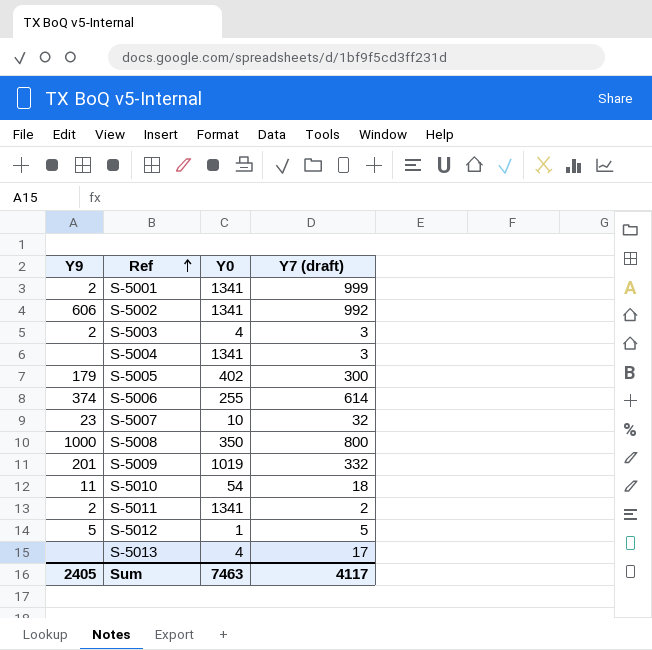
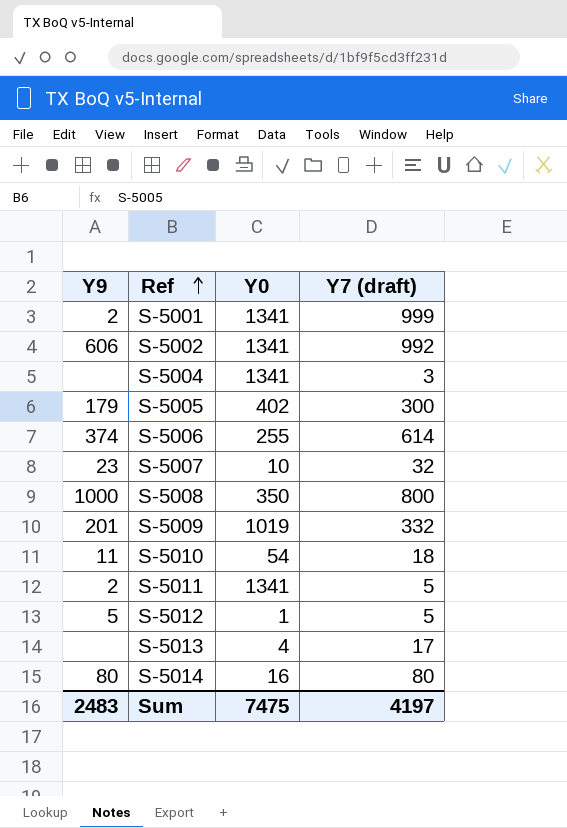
row S-5003: 2 | 4 | 3 -> none
S-5011 | Y7 (draft): 2 -> 5
row S-5014: none -> 80 | 16 | 80
Sum | Y9: 2405 -> 2483
Sum | Y0: 7463 -> 7475
Sum | Y7 (draft): 4117 -> 4197

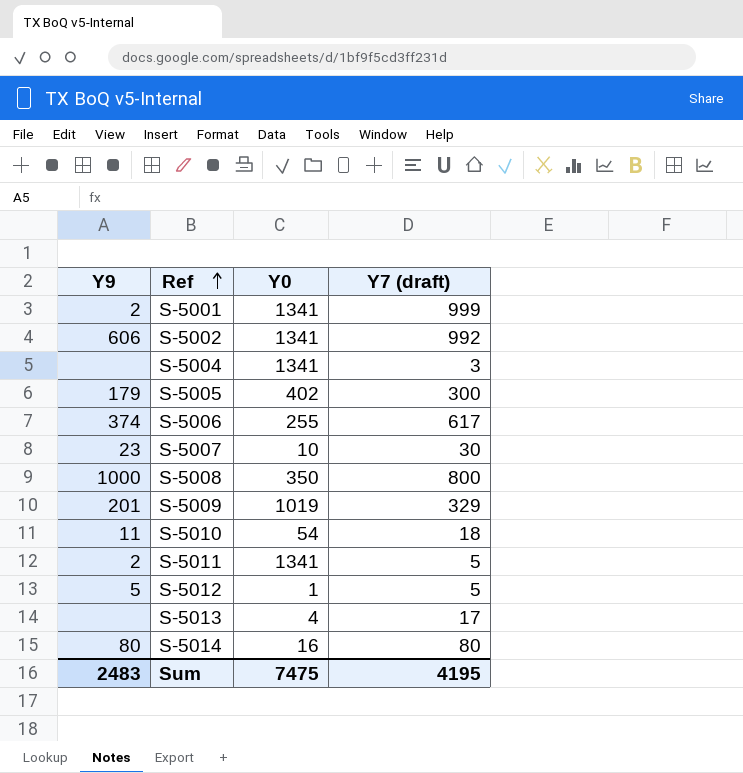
S-5006 | Y7 (draft): 614 -> 617
S-5007 | Y7 (draft): 32 -> 30
S-5009 | Y7 (draft): 332 -> 329
Sum | Y7 (draft): 4197 -> 4195

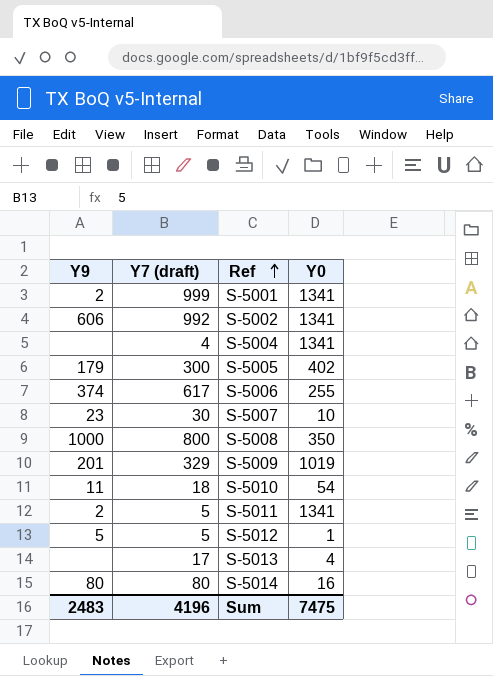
column Y7 (draft) | position: 4 -> 2
S-5004 | Y7 (draft): 3 -> 4
Sum | Y7 (draft): 4195 -> 4196

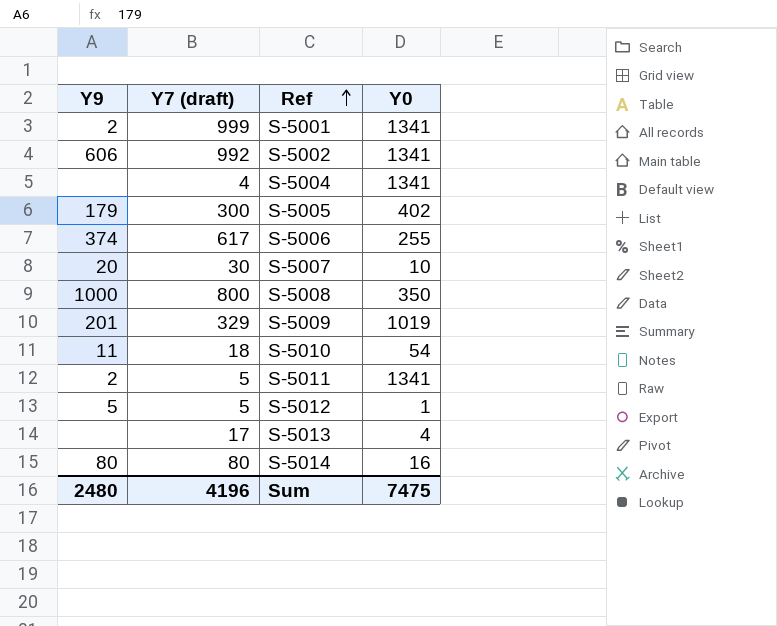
S-5007 | Y9: 23 -> 20
Sum | Y9: 2483 -> 2480

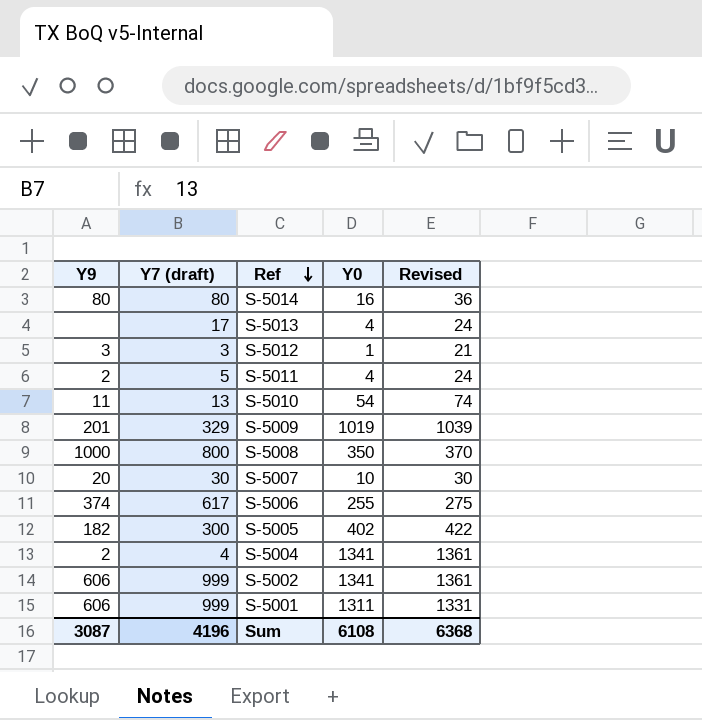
row order: Ref ascending -> Ref descending
column Revised | formula: none -> [Y0] + 20
S-5012 | Y9: 5 -> 3
S-5012 | Y7 (draft): 5 -> 3
S-5011 | Y0: 1341 -> 4
S-5010 | Y7 (draft): 18 -> 13
S-5005 | Y9: 179 -> 182
S-5004 | Y9: none -> 2
S-5002 | Y7 (draft): 992 -> 999
S-5001 | Y9: 2 -> 606
S-5001 | Y0: 1341 -> 1311
Sum | Y9: 2480 -> 3087
Sum | Y0: 7475 -> 6108

